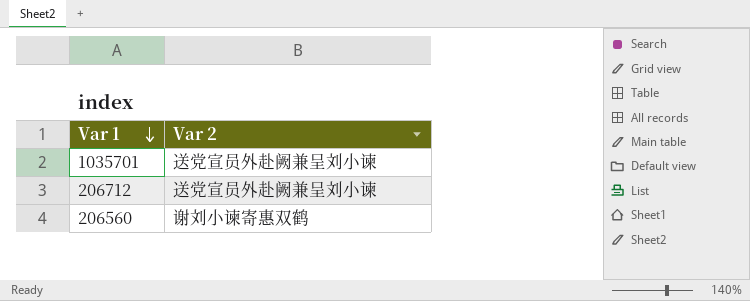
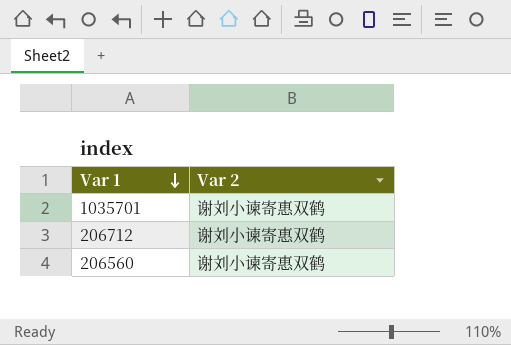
1035701 | Var 2: 送党宣员外赴阙兼呈刘小谏 -> 谢刘小谏寄惠双鹤
206712 | Var 2: 送党宣员外赴阙兼呈刘小谏 -> 谢刘小谏寄惠双鹤

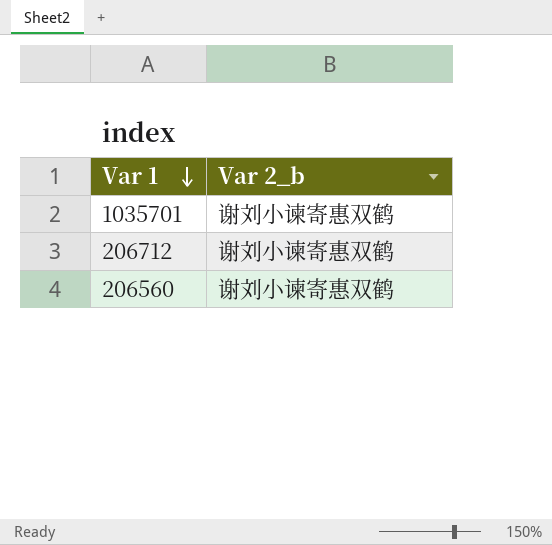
column name: Var 2 -> Var 2_b

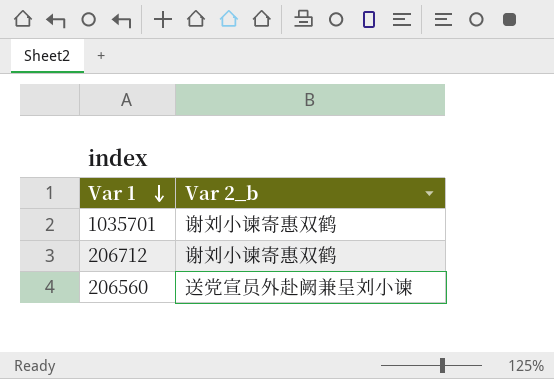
206560 | Var 2_b: 谢刘小谏寄惠双鹤 -> 送党宣员外赴阙兼呈刘小谏

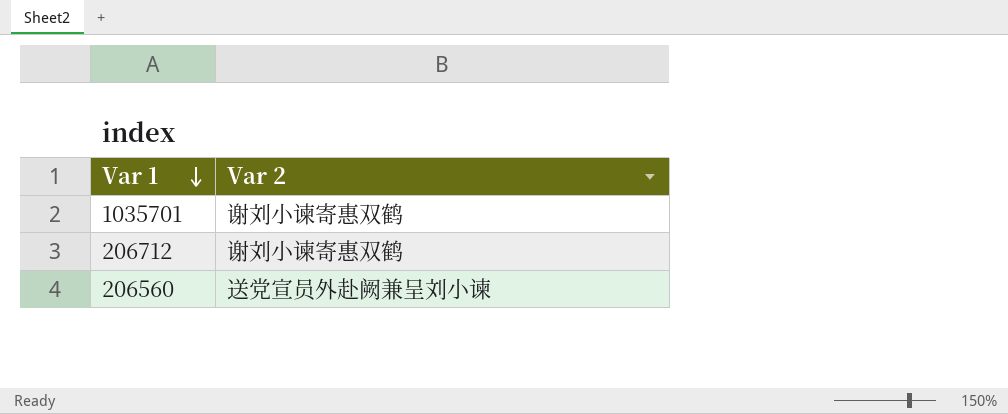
column name: Var 2_b -> Var 2

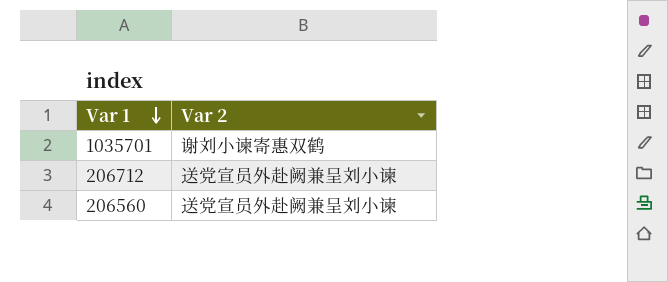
206712 | Var 2: 谢刘小谏寄惠双鹤 -> 送党宣员外赴阙兼呈刘小谏

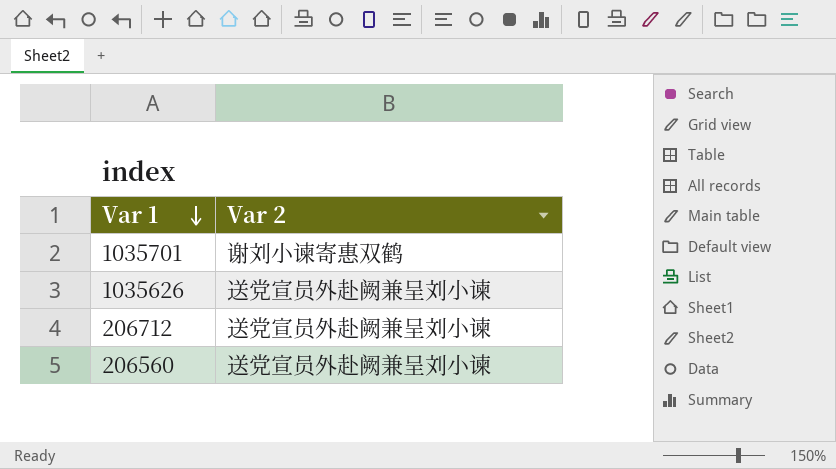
row 1035626: none -> 送党宣员外赴阙兼呈刘小谏

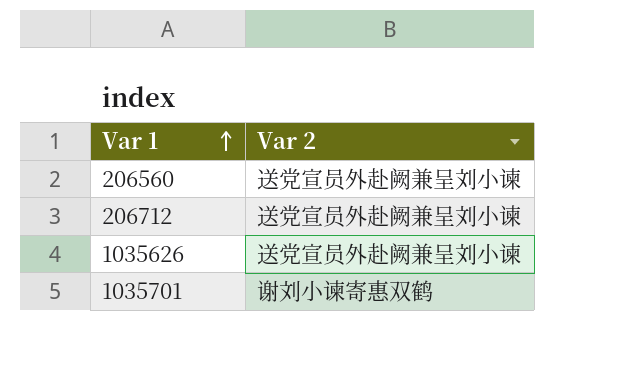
row order: Var 1 descending -> Var 1 ascending

